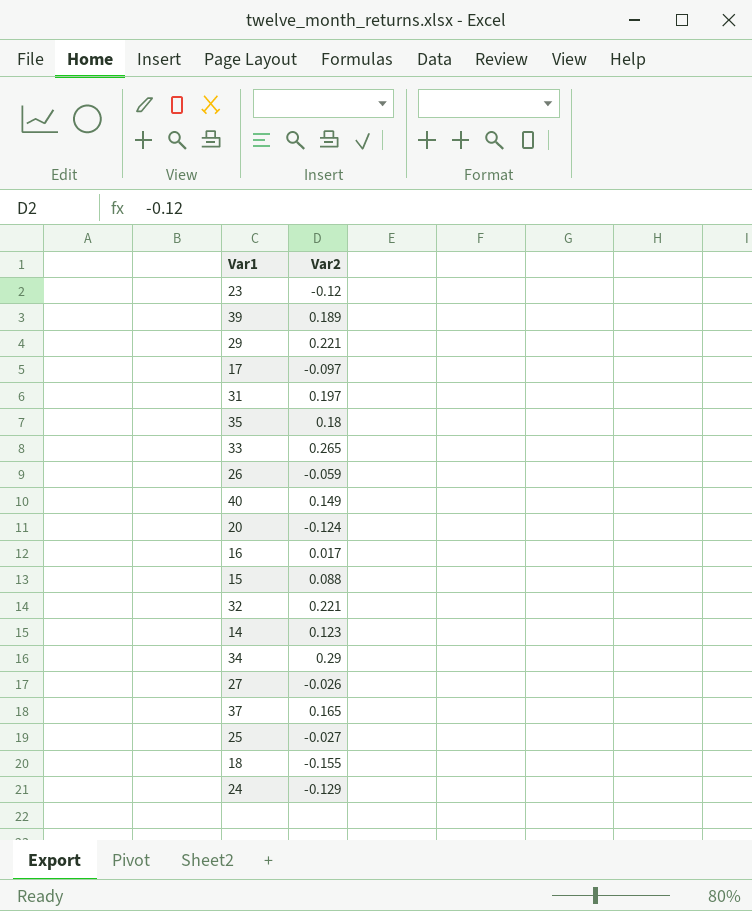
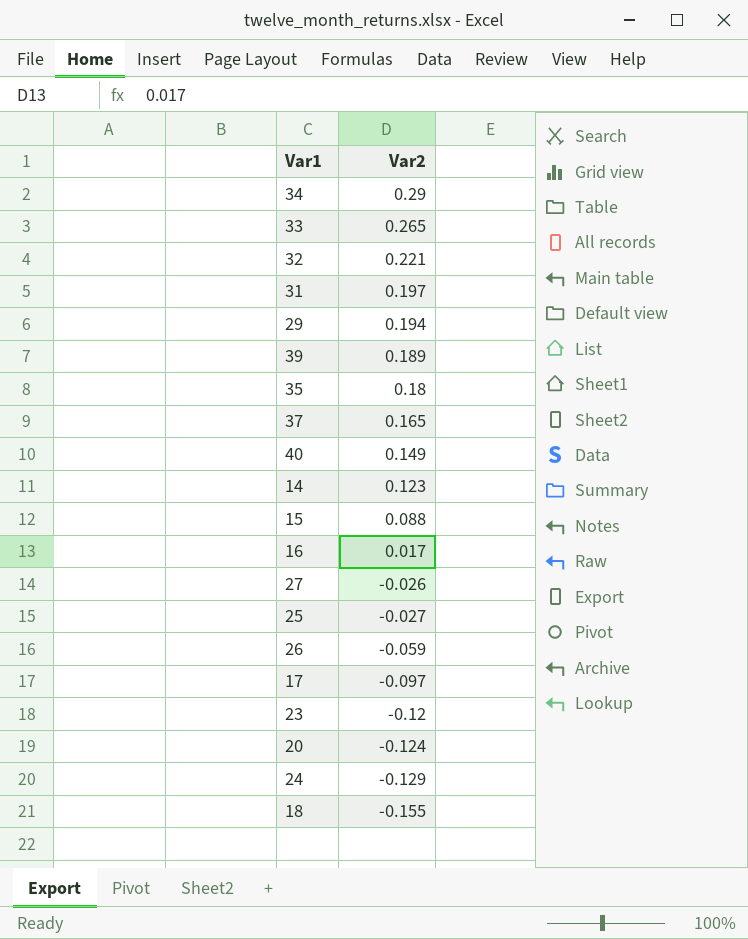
row order: none -> Var2 descending
29 | Var2: 0.221 -> 0.194

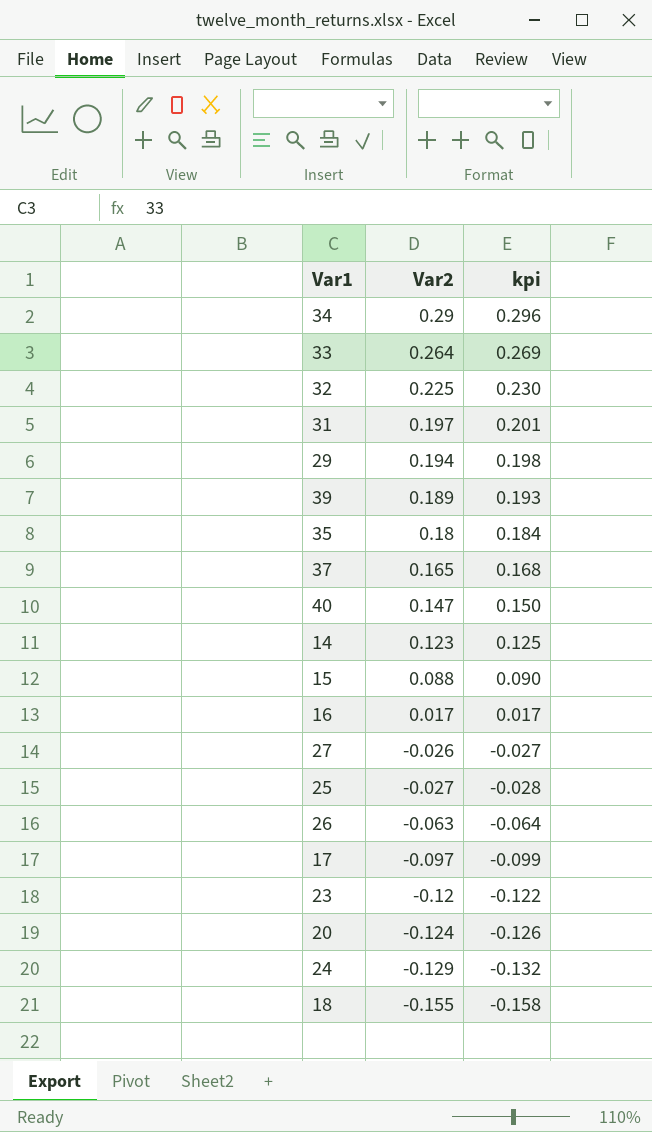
column kpi | formula: none -> [Var2] * 1.02
33 | Var2: 0.265 -> 0.264
32 | Var2: 0.221 -> 0.225
40 | Var2: 0.149 -> 0.147
26 | Var2: -0.059 -> -0.063

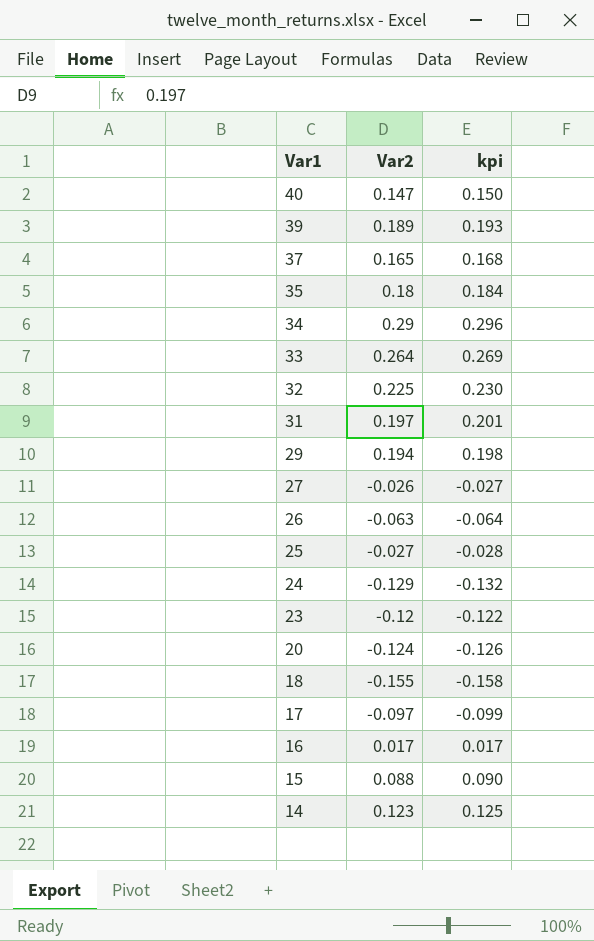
row order: Var2 descending -> Var1 descending

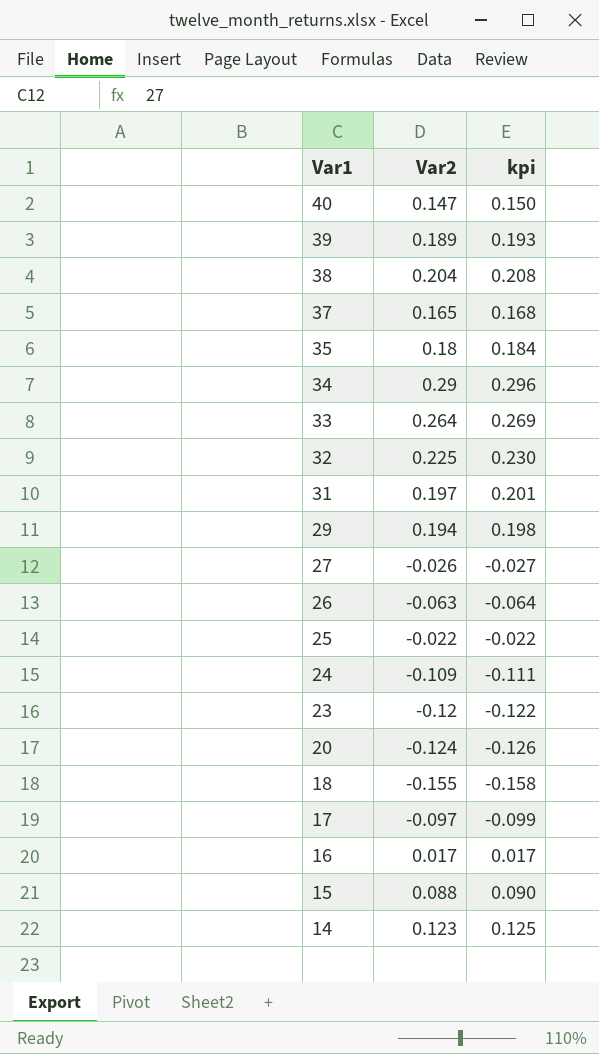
row 38: none -> 0.204 | 0.208
25 | Var2: -0.027 -> -0.022
25 | kpi: -0.028 -> -0.022
24 | Var2: -0.129 -> -0.109
24 | kpi: -0.132 -> -0.111

